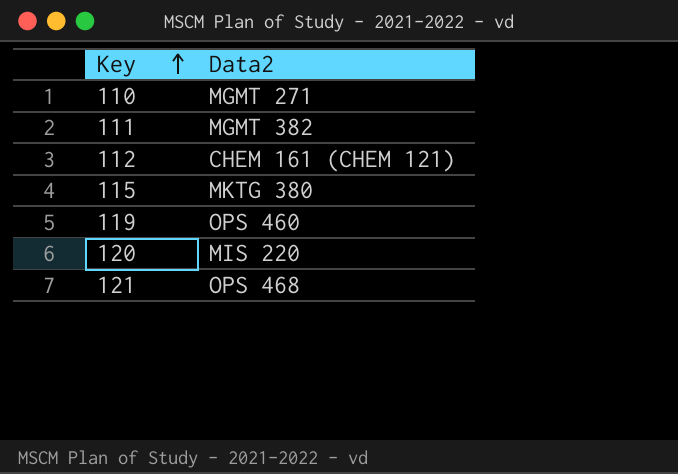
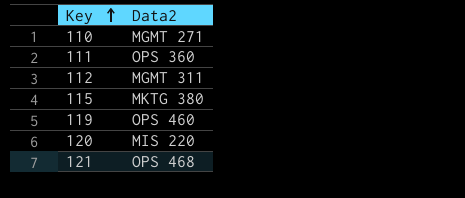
111 | Data2: MGMT 382 -> OPS 360
112 | Data2: CHEM 161 (CHEM 121) -> MGMT 311

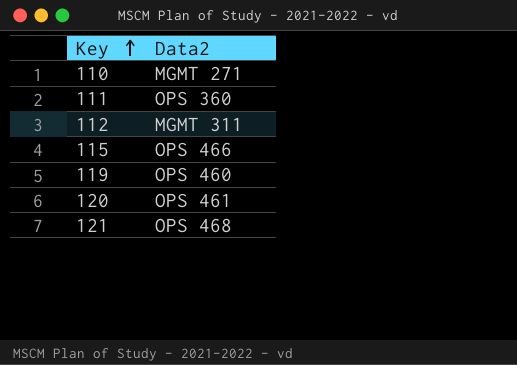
115 | Data2: MKTG 380 -> OPS 466
120 | Data2: MIS 220 -> OPS 461

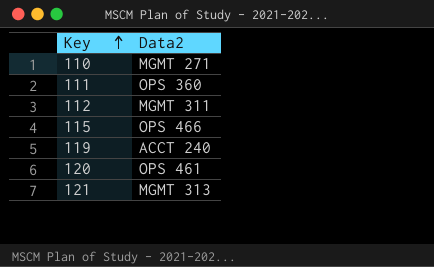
119 | Data2: OPS 460 -> ACCT 240
121 | Data2: OPS 468 -> MGMT 313

